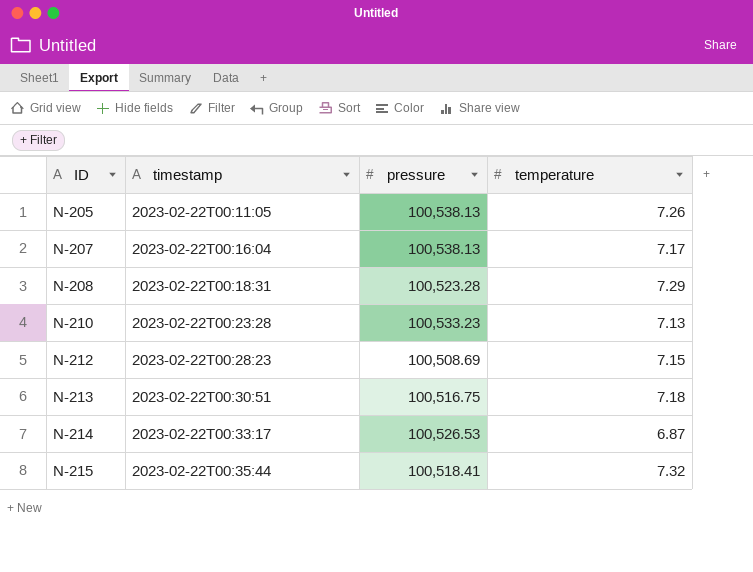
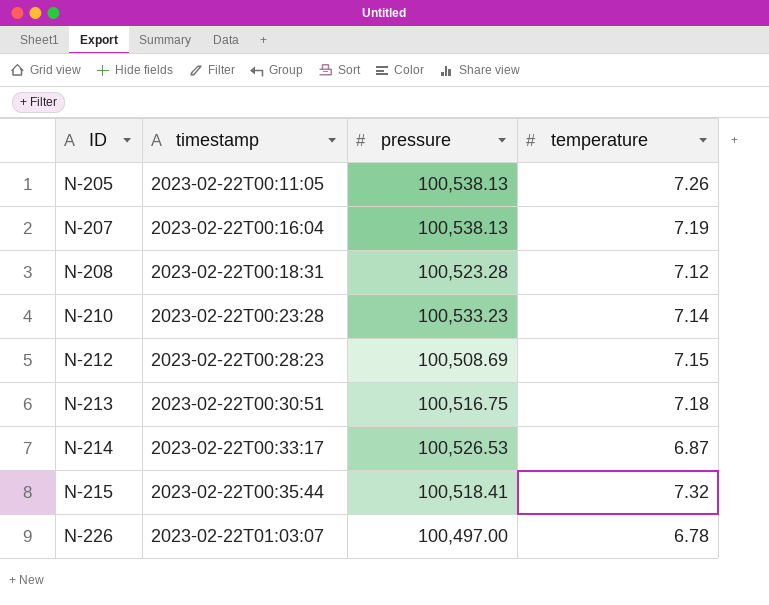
N-207 | temperature: 7.17 -> 7.19
N-208 | temperature: 7.29 -> 7.12
N-210 | temperature: 7.13 -> 7.14
row N-226: none -> 2023-02-22T01:03:07 | 100,497.00 | 6.78

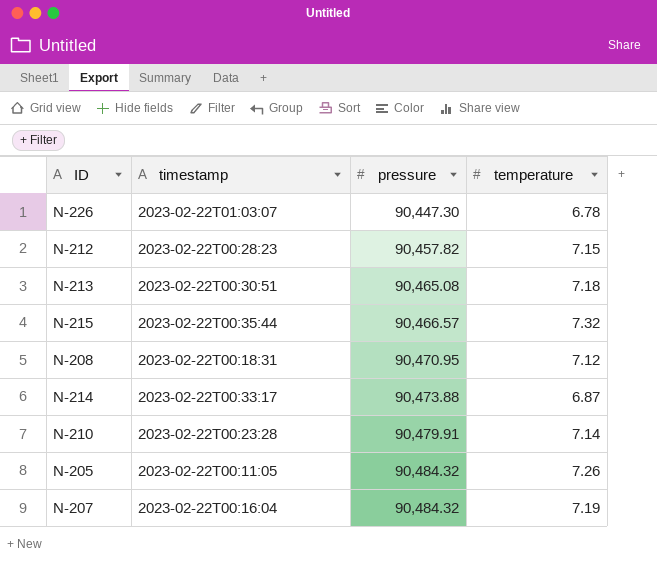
row order: ID ascending -> pressure ascending
N-226 | pressure: 100,497.00 -> 90,447.30
N-212 | pressure: 100,508.69 -> 90,457.82
N-213 | pressure: 100,516.75 -> 90,465.08
N-215 | pressure: 100,518.41 -> 90,466.57
N-208 | pressure: 100,523.28 -> 90,470.95
N-214 | pressure: 100,526.53 -> 90,473.88
N-210 | pressure: 100,533.23 -> 90,479.91
N-205 | pressure: 100,538.13 -> 90,484.32
N-207 | pressure: 100,538.13 -> 90,484.32

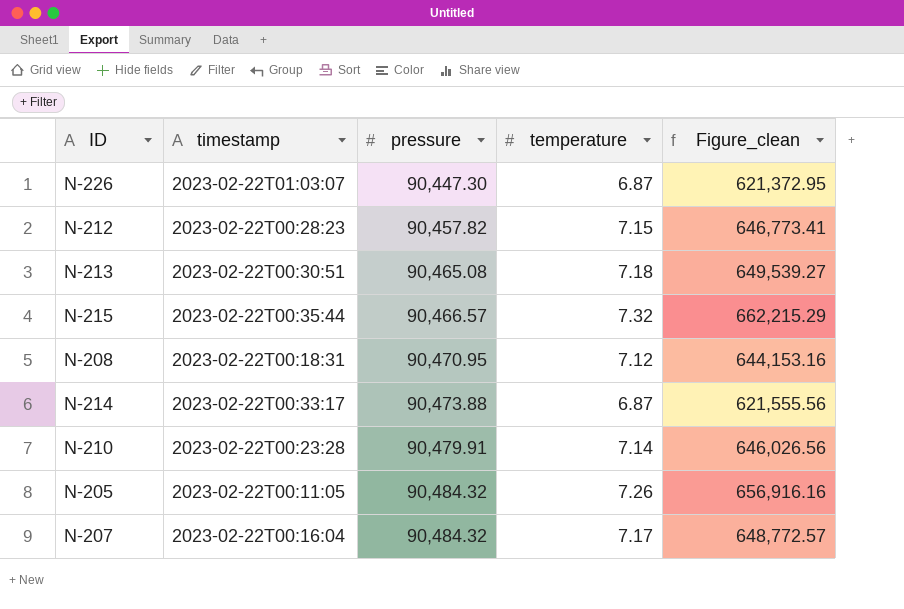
column Figure_clean | formula: none -> [pressure] * [temperature]
N-226 | temperature: 6.78 -> 6.87
N-207 | temperature: 7.19 -> 7.17

